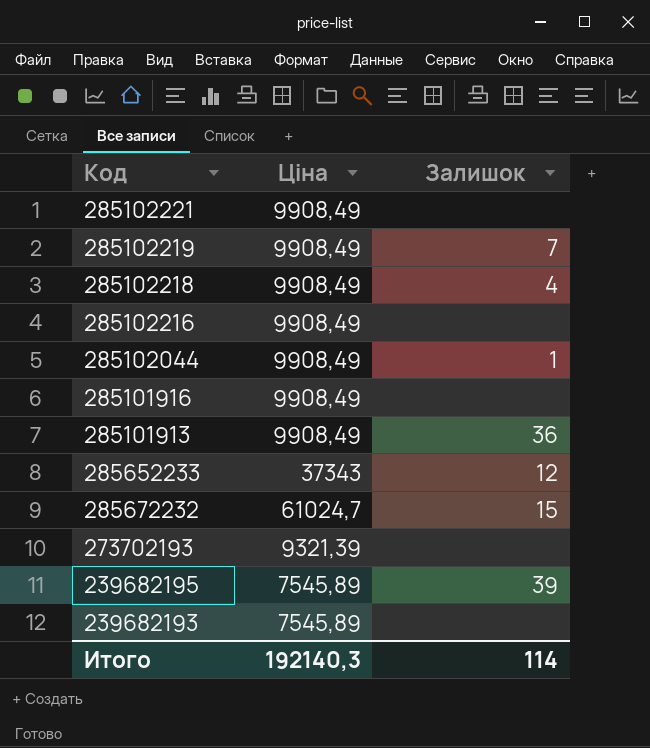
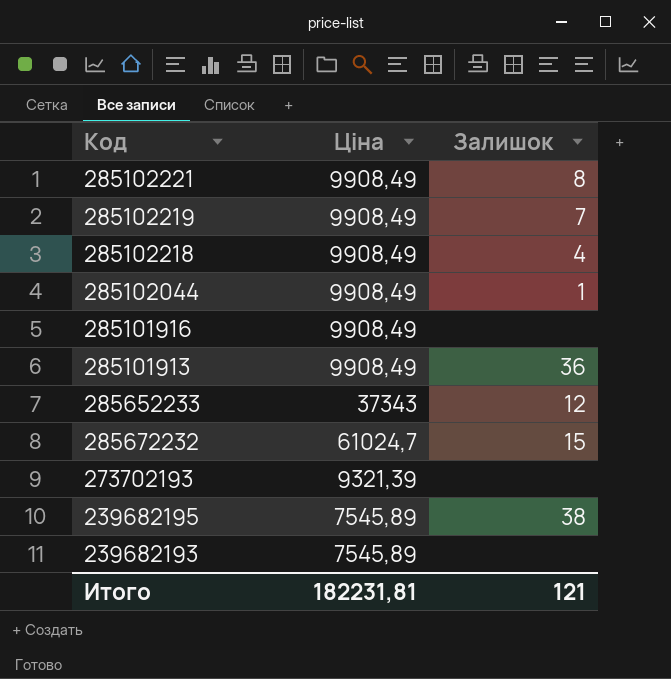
row 285102216: 9908,49 | none -> none
285102221 | Залишок: none -> 8
239682195 | Залишок: 39 -> 38
Итого | Ціна: 192140,3 -> 182231,81
Итого | Залишок: 114 -> 121

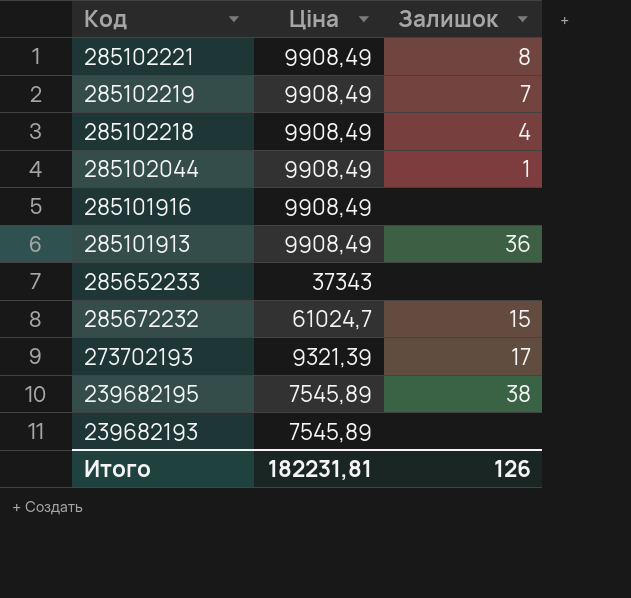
285652233 | Залишок: 12 -> none
273702193 | Залишок: none -> 17
Итого | Залишок: 121 -> 126

